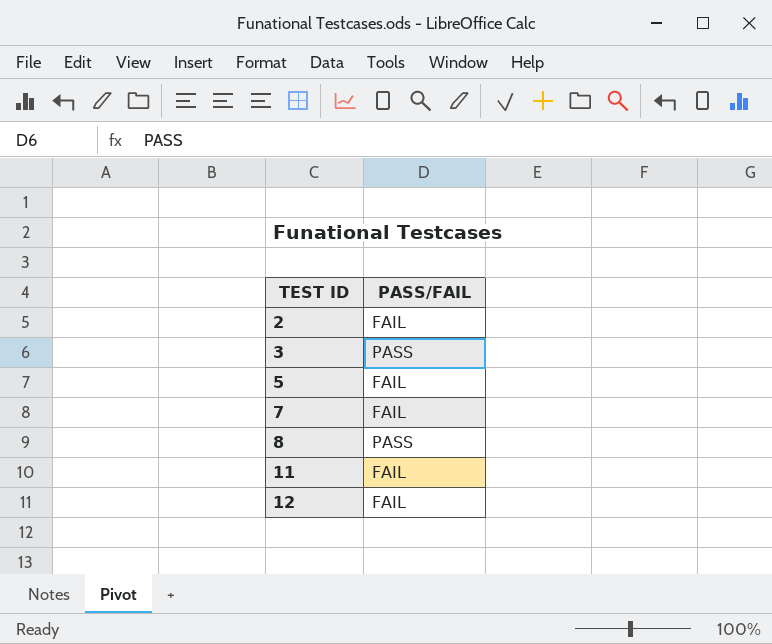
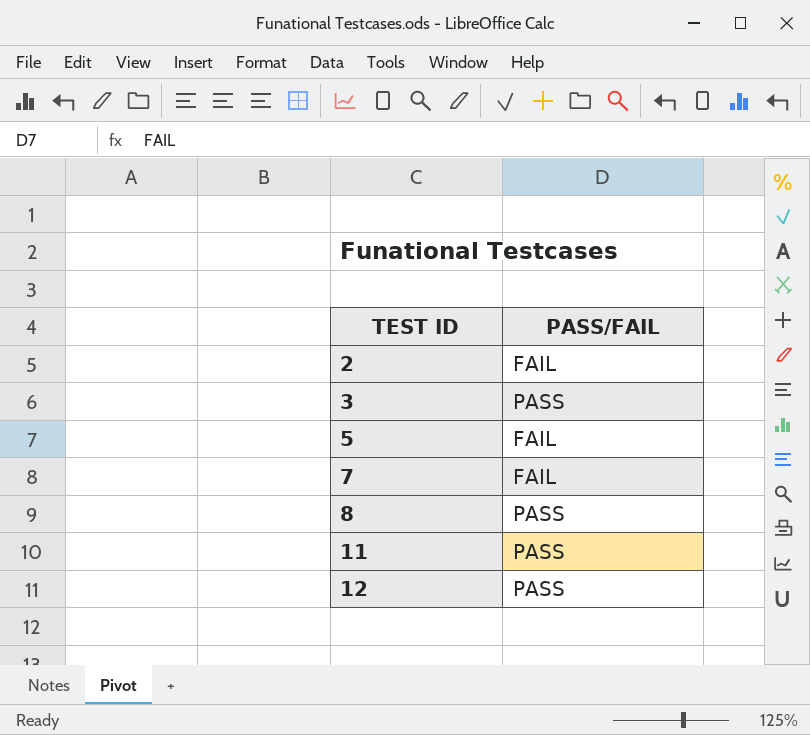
11 | PASS/FAIL: FAIL -> PASS
12 | PASS/FAIL: FAIL -> PASS

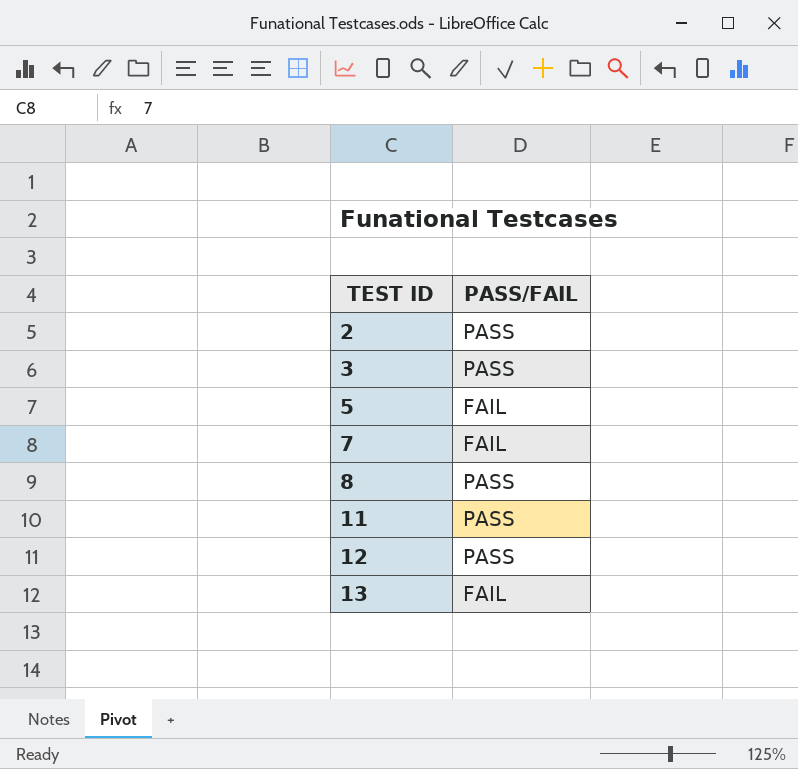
2 | PASS/FAIL: FAIL -> PASS
row 13: none -> FAIL

